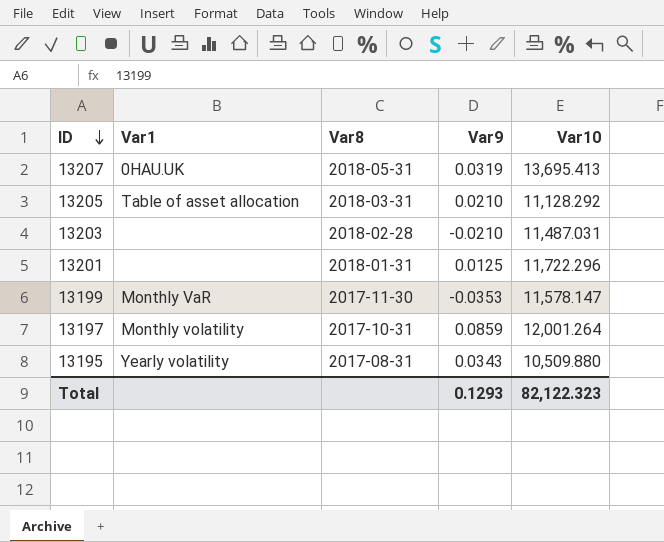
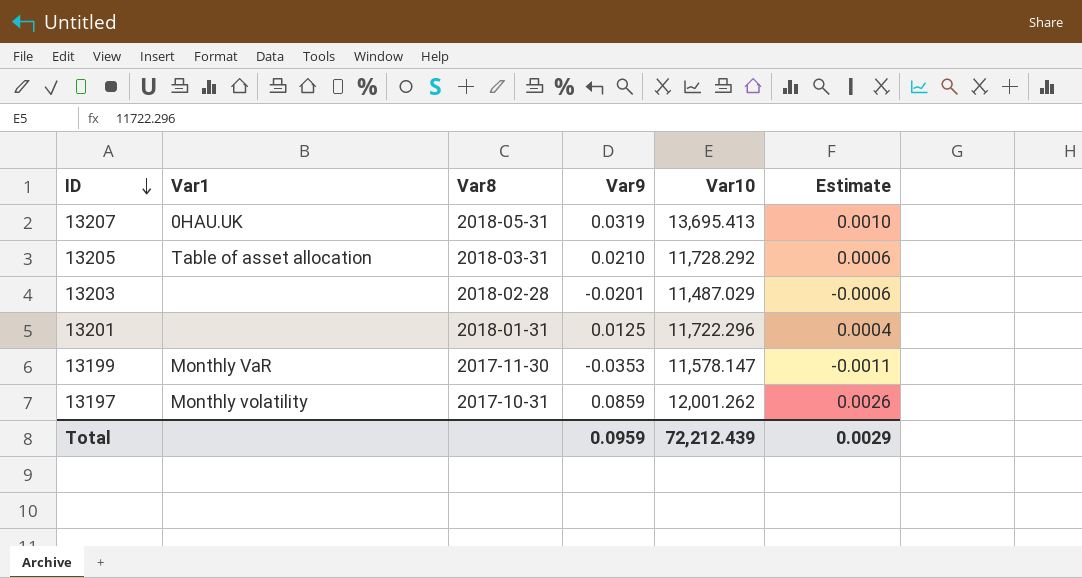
column Estimate | formula: none -> [Var9] * 0.03
row 13195: Yearly volatility | 2017-08-31 | 0.0343 | 10,509.880 -> none
13205 | Var10: 11,128.292 -> 11,728.292
13203 | Var9: -0.0210 -> -0.0201
13203 | Var10: 11,487.031 -> 11,487.029
13197 | Var10: 12,001.264 -> 12,001.262
Total | Var9: 0.1293 -> 0.0959
Total | Var10: 82,122.323 -> 72,212.439

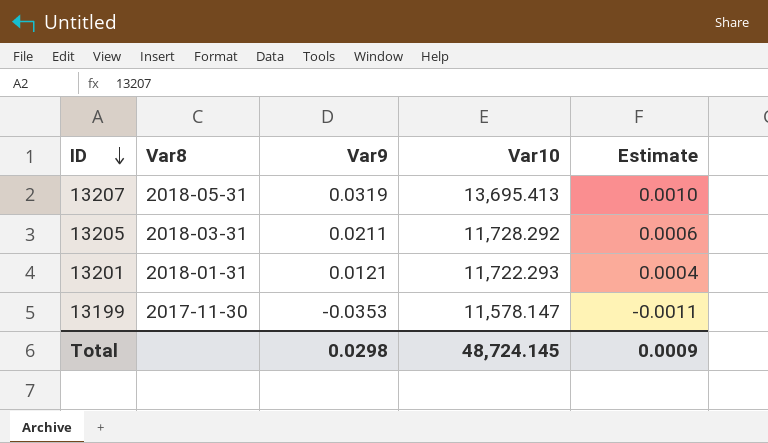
column Var1 | position: 2 -> none
row 13203: none | 2018-02-28 | -0.0201 | 11,487.029 | -0.0006 -> none
row 13197: Monthly volatility | 2017-10-31 | 0.0859 | 12,001.262 | 0.0026 -> none
13205 | Var9: 0.0210 -> 0.0211
13201 | Var9: 0.0125 -> 0.0121
13201 | Var10: 11,722.296 -> 11,722.293
Total | Var9: 0.0959 -> 0.0298
Total | Var10: 72,212.439 -> 48,724.145
Total | Estimate: 0.0029 -> 0.0009

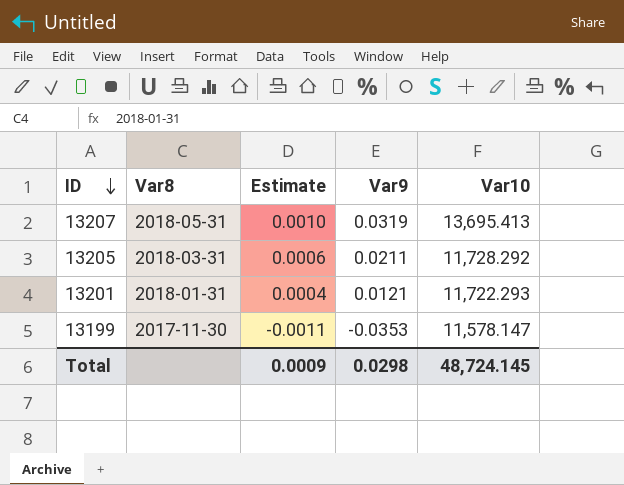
column Estimate | position: 5 -> 3

